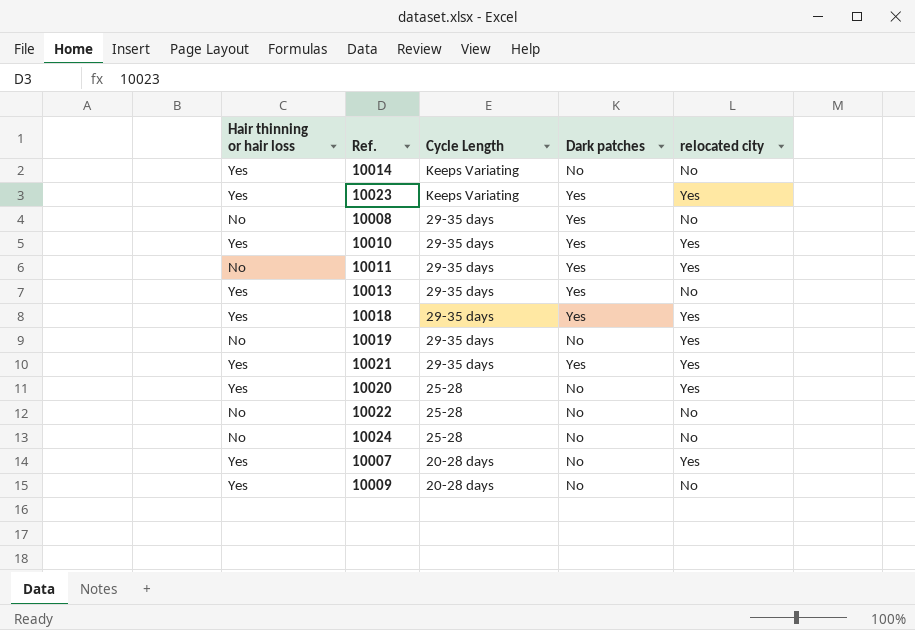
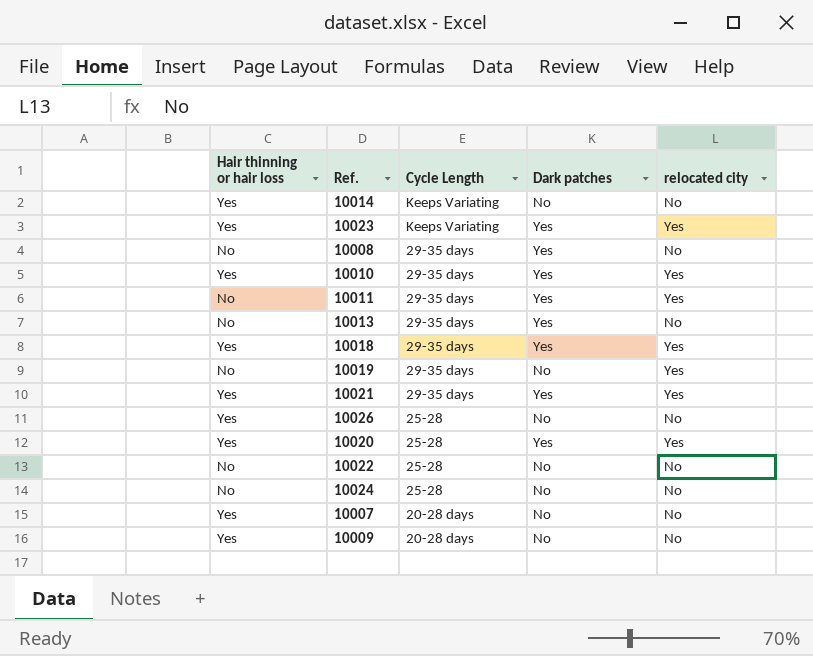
10013 | Hair thinning or hair loss: Yes -> No
row 10026: none -> Yes | 25-28 | No | No
10020 | Dark patches: No -> Yes
10007 | relocated city: Yes -> No

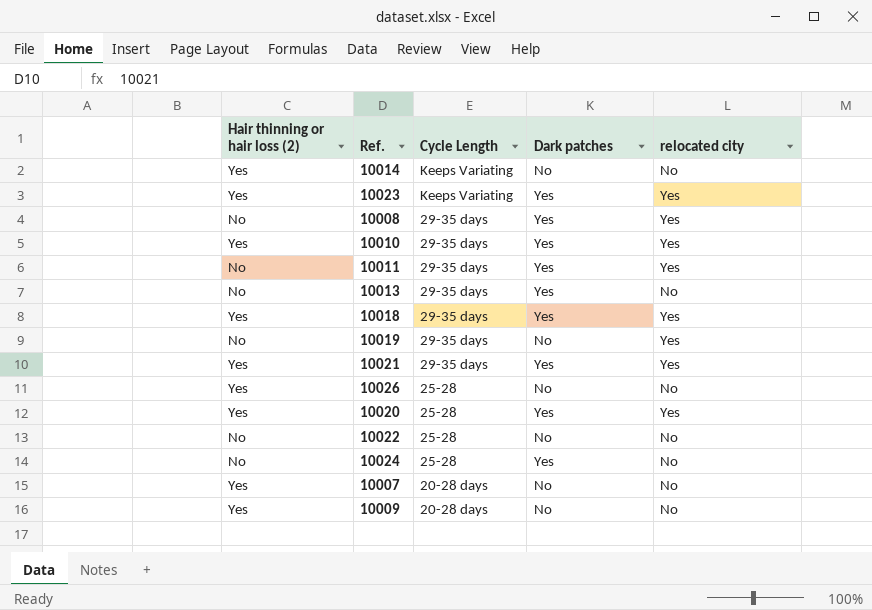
column name: Hair thinning or hair loss -> Hair thinning or hair loss (2)
10008 | relocated city: No -> Yes
10024 | Dark patches: No -> Yes

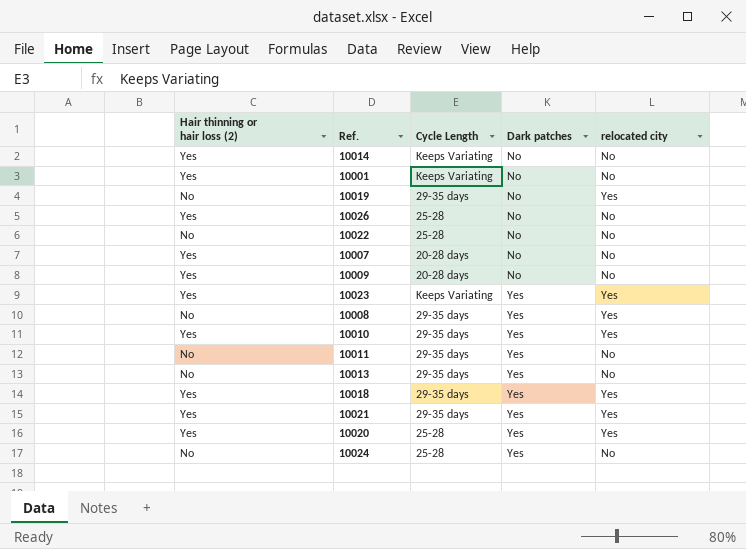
row order: Cycle Length descending -> Dark patches ascending
row 10001: none -> Yes | Keeps Variating | No | No
10011 | relocated city: Yes -> No

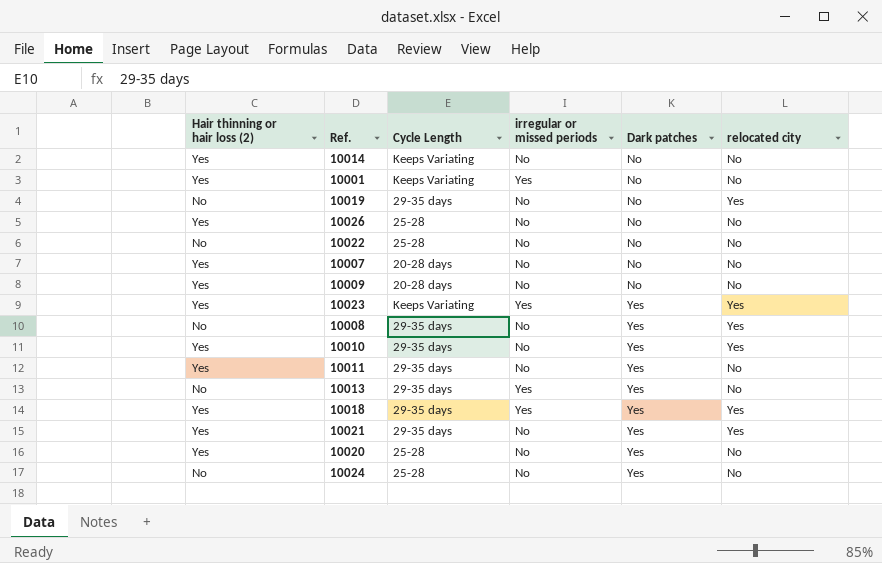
column irregular or missed periods | position: none -> 4
10011 | Hair thinning or hair loss (2): No -> Yes
10020 | relocated city: Yes -> No

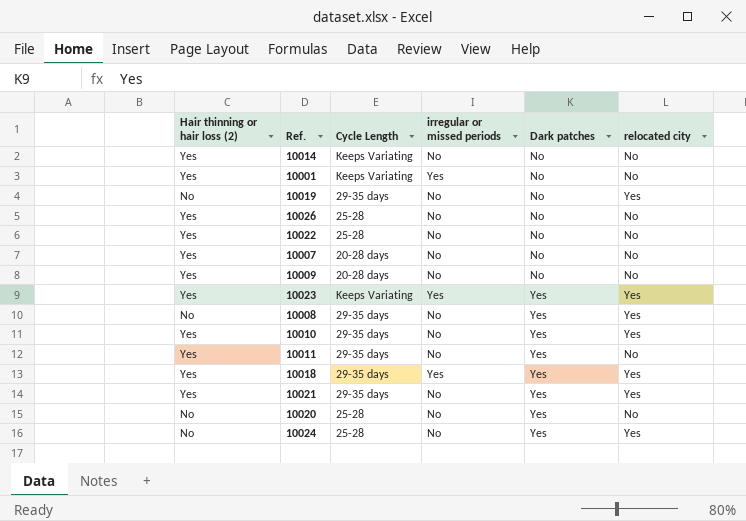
row 10013: No | 29-35 days | Yes | Yes | No -> none
10022 | Hair thinning or hair loss (2): No -> Yes
10020 | Hair thinning or hair loss (2): Yes -> No
10024 | relocated city: No -> Yes

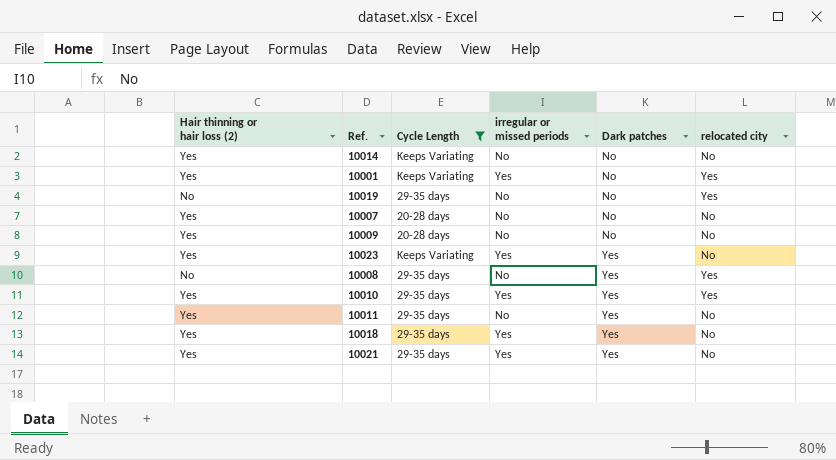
filter: none -> Cycle Length != 25-28
10001 | relocated city: No -> Yes
10023 | relocated city: Yes -> No
10010 | irregular or missed periods: No -> Yes
10018 | relocated city: Yes -> No
10021 | irregular or missed periods: No -> Yes
10021 | relocated city: Yes -> No

